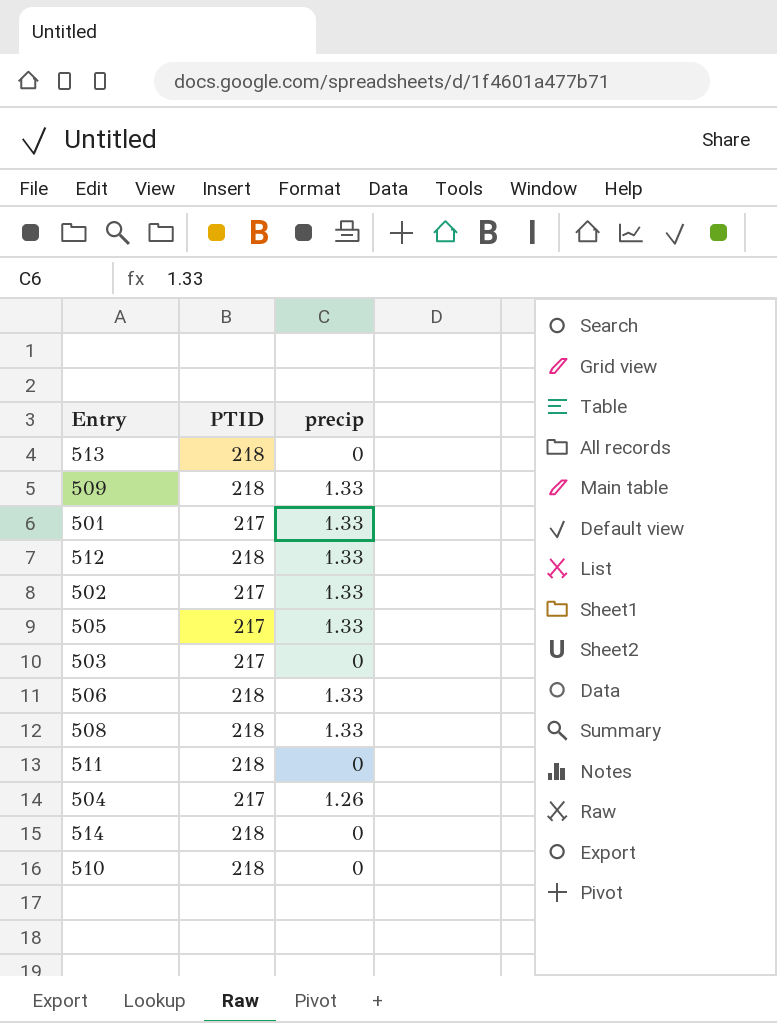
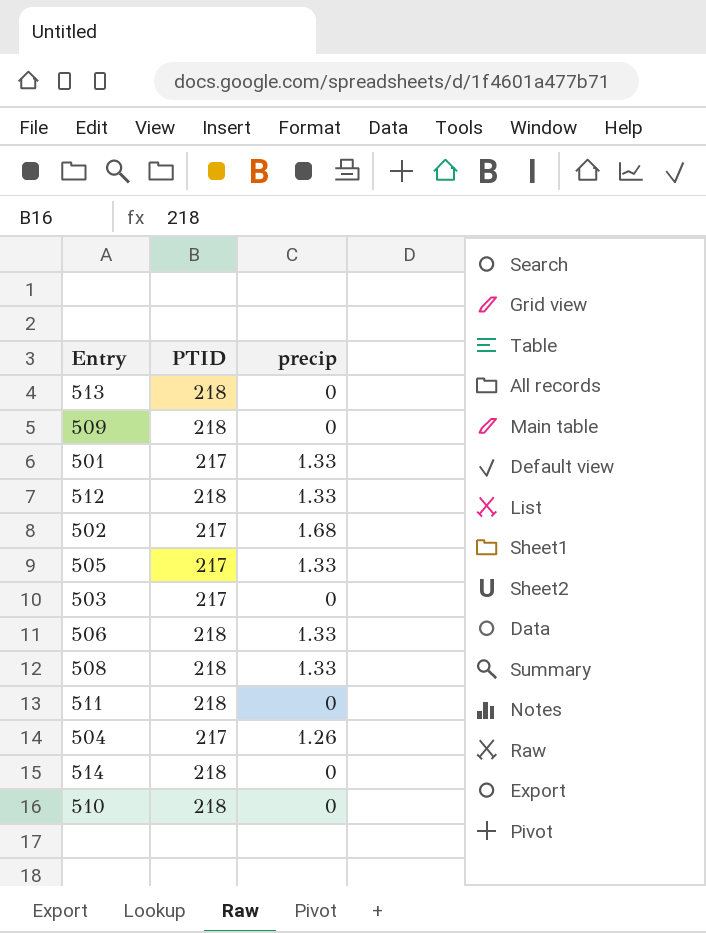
509 | precip: 1.33 -> 0
502 | precip: 1.33 -> 1.68

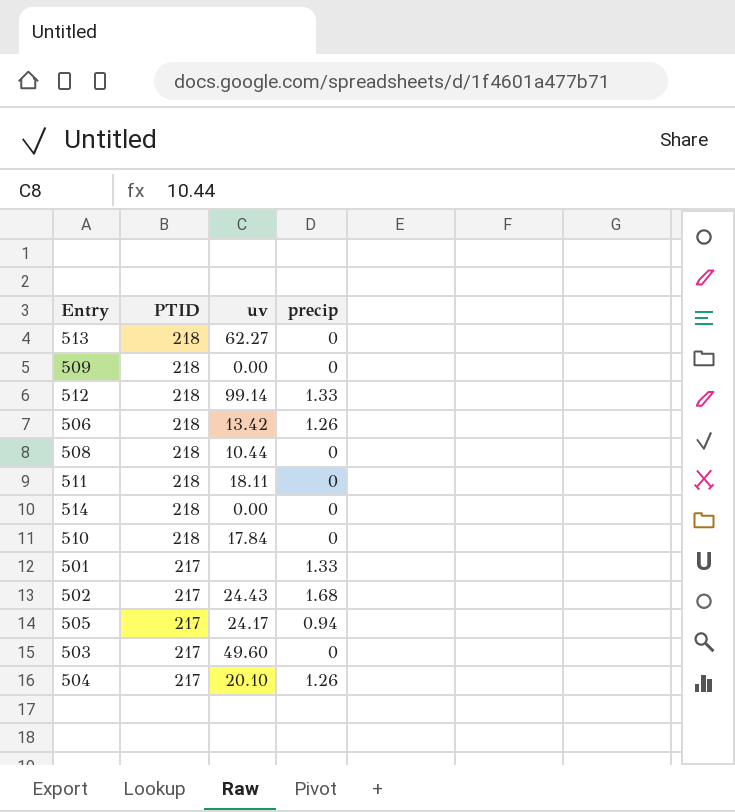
row order: none -> PTID descending
column uv | position: none -> 3
506 | precip: 1.33 -> 1.26
508 | precip: 1.33 -> 0
505 | precip: 1.33 -> 0.94

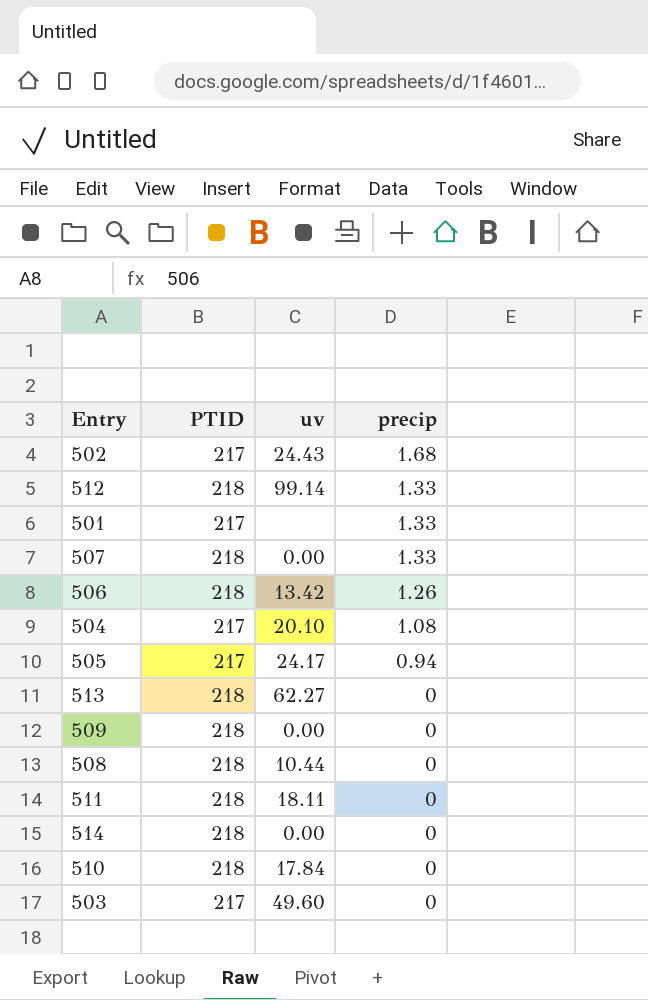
row order: PTID descending -> precip descending
row 507: none -> 218 | 0.00 | 1.33
504 | precip: 1.26 -> 1.08

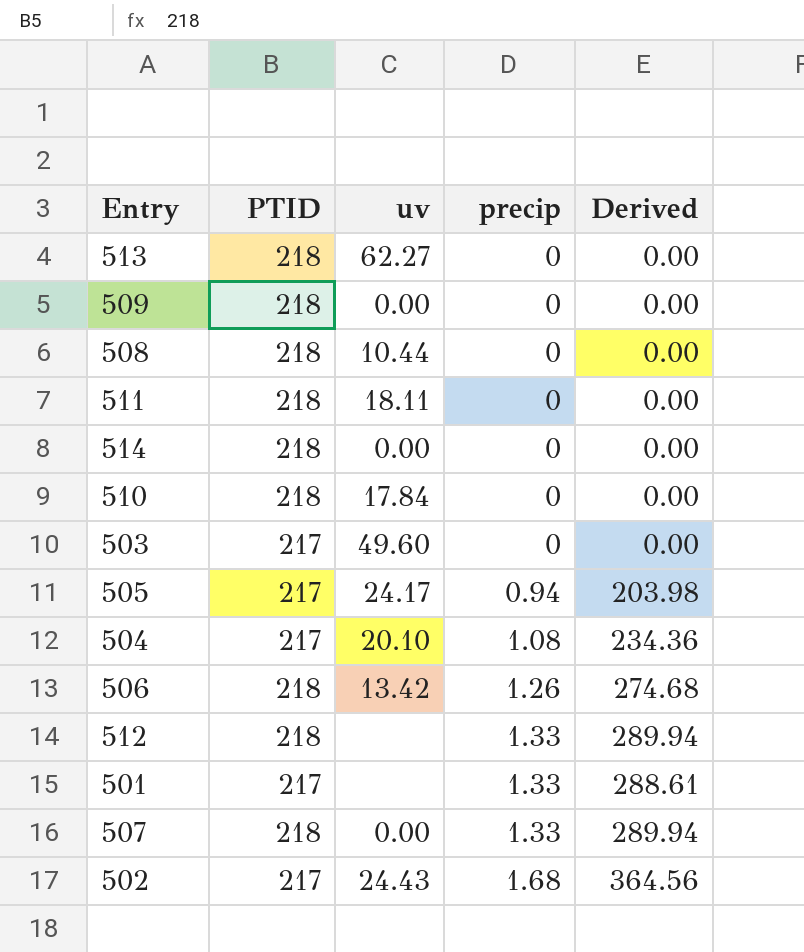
row order: precip descending -> precip ascending
column Derived | formula: none -> [PTID] * [precip]
512 | uv: 99.14 -> none

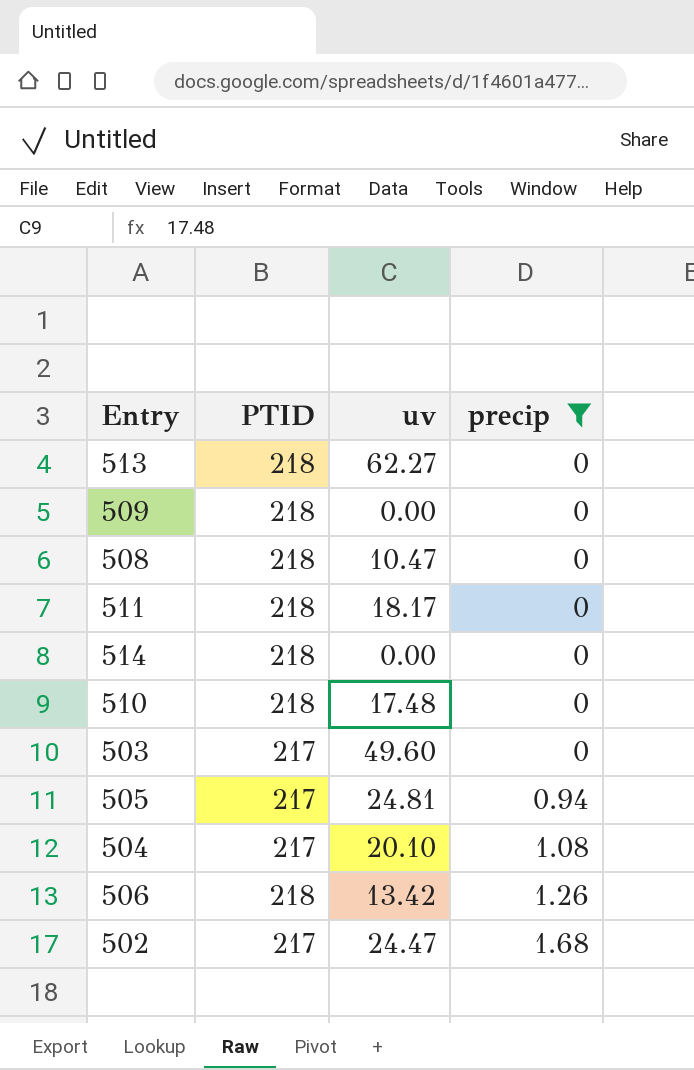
filter: none -> precip != 1.33
column Derived | formula: [PTID] * [precip] -> none
508 | uv: 10.44 -> 10.47
511 | uv: 18.11 -> 18.17
510 | uv: 17.84 -> 17.48
505 | uv: 24.17 -> 24.81
502 | uv: 24.43 -> 24.47

